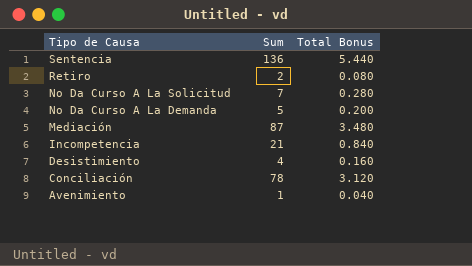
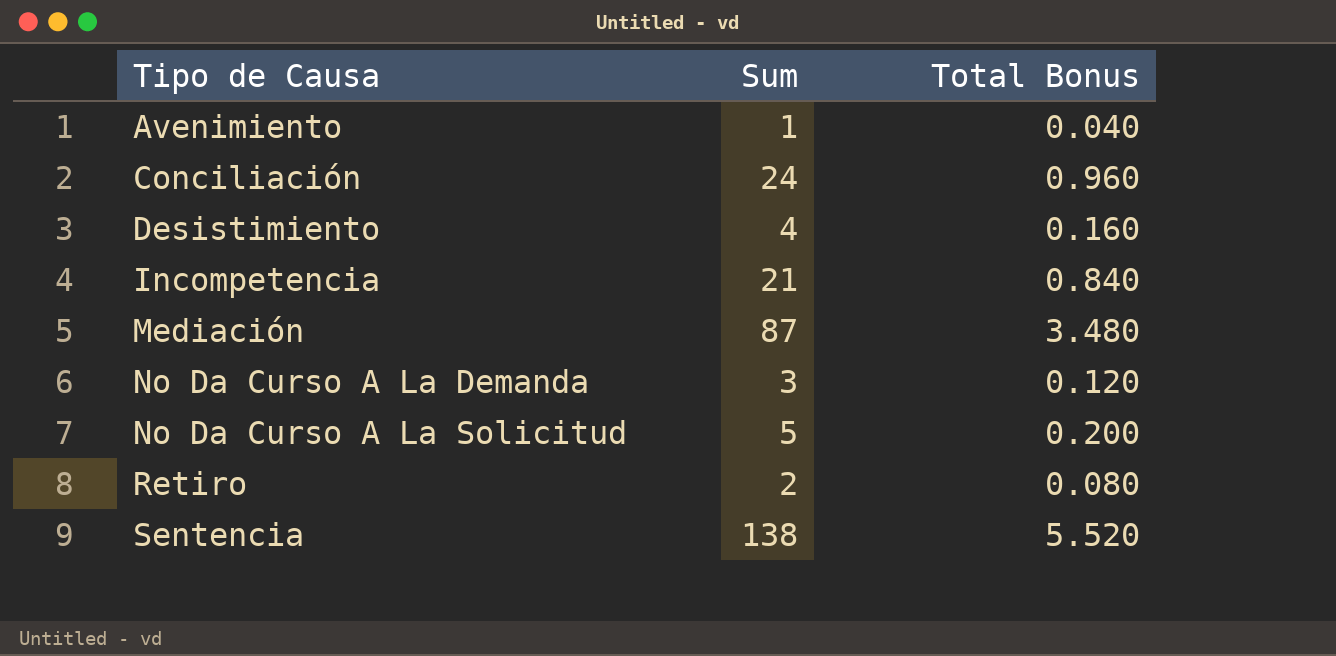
row order: Tipo de Causa descending -> Tipo de Causa ascending
Conciliación | Sum: 78 -> 24
Conciliación | Total Bonus: 3.120 -> 0.960
No Da Curso A La Demanda | Sum: 5 -> 3
No Da Curso A La Demanda | Total Bonus: 0.200 -> 0.120
No Da Curso A La Solicitud | Sum: 7 -> 5
No Da Curso A La Solicitud | Total Bonus: 0.280 -> 0.200
Sentencia | Sum: 136 -> 138
Sentencia | Total Bonus: 5.440 -> 5.520

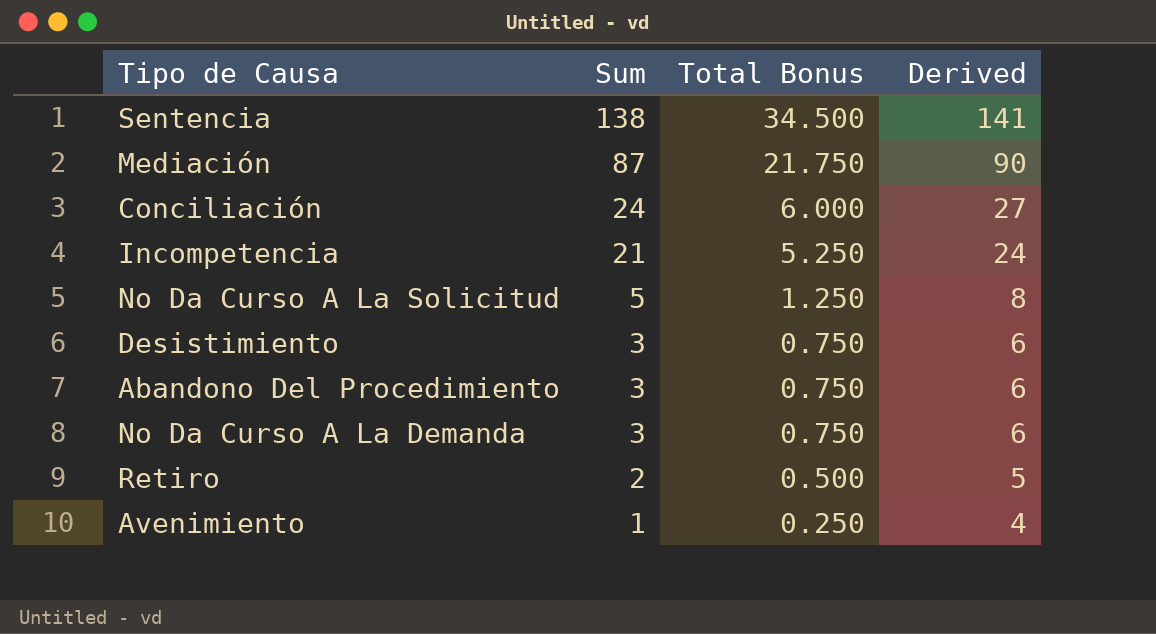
row order: Tipo de Causa ascending -> Sum descending
column Total Bonus | formula: [Sum] * 0.04 -> [Sum] * 0.25
column Derived | formula: none -> [Sum] + 3
Desistimiento | Sum: 4 -> 3
row Abandono Del Procedimiento: none -> 3 | 0.750 | 6

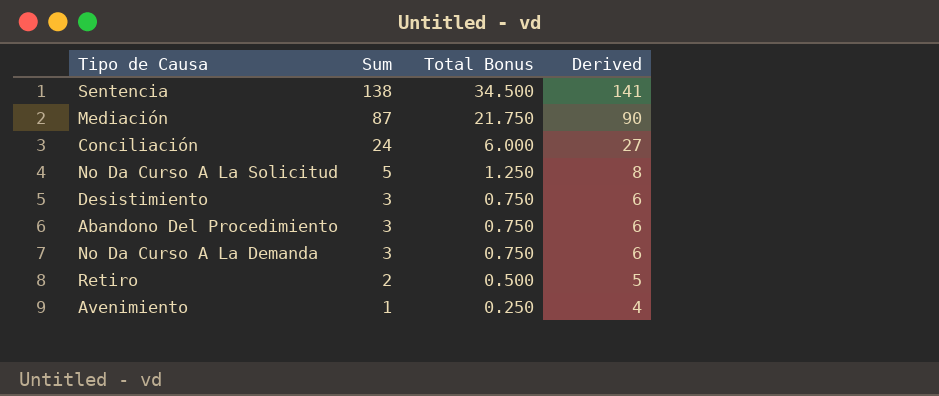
row Incompetencia: 21 | 5.250 | 24 -> none

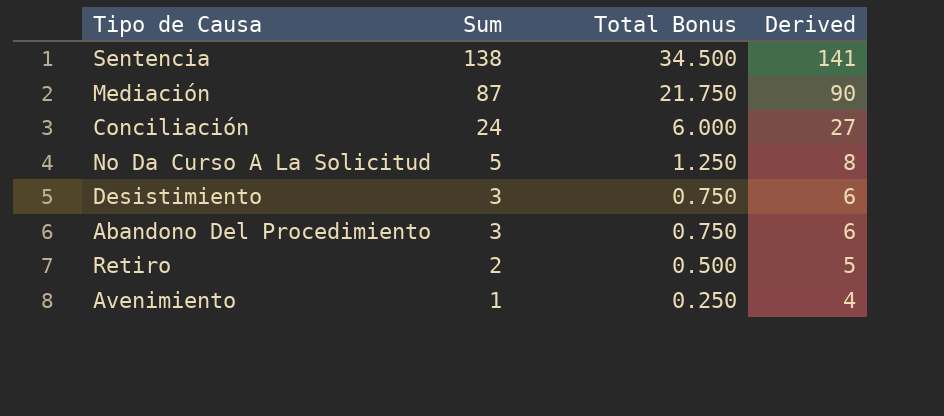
row No Da Curso A La Demanda: 3 | 0.750 | 6 -> none

